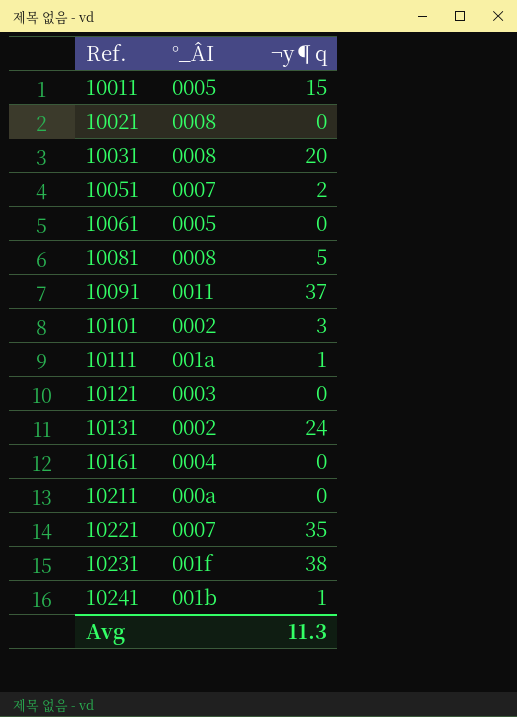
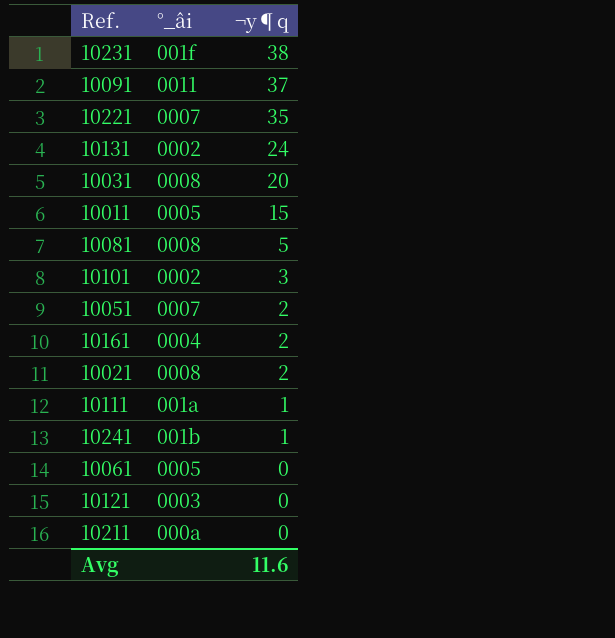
row order: Ref. ascending -> ¬y¶q descending
column name: °_ÂI -> °_âi
10161 | ¬y¶q: 0 -> 2
10021 | ¬y¶q: 0 -> 2
Avg | ¬y¶q: 11.3 -> 11.6

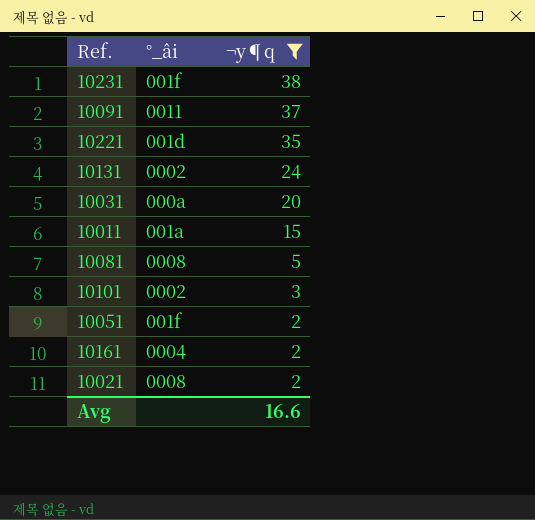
filter: none -> ¬y¶q >= 2
10221 | °_âi: 0007 -> 001d
10031 | °_âi: 0008 -> 000a
10011 | °_âi: 0005 -> 001a
10051 | °_âi: 0007 -> 001f
Avg | ¬y¶q: 11.6 -> 16.6

